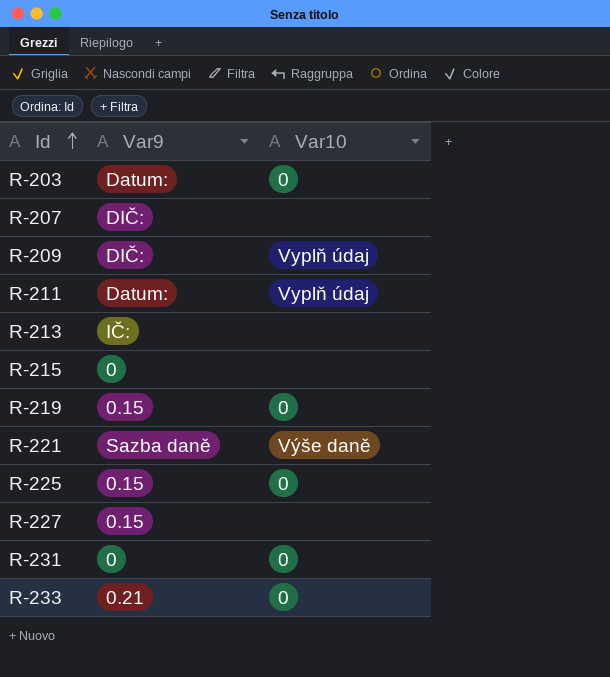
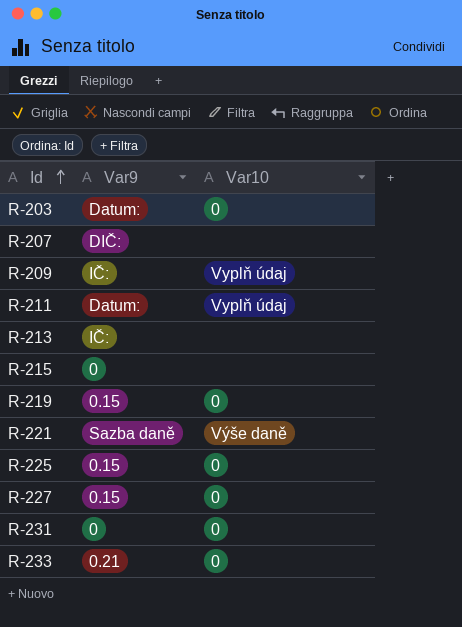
R-209 | Var9: DIČ: -> IČ:
R-227 | Var10: none -> 0

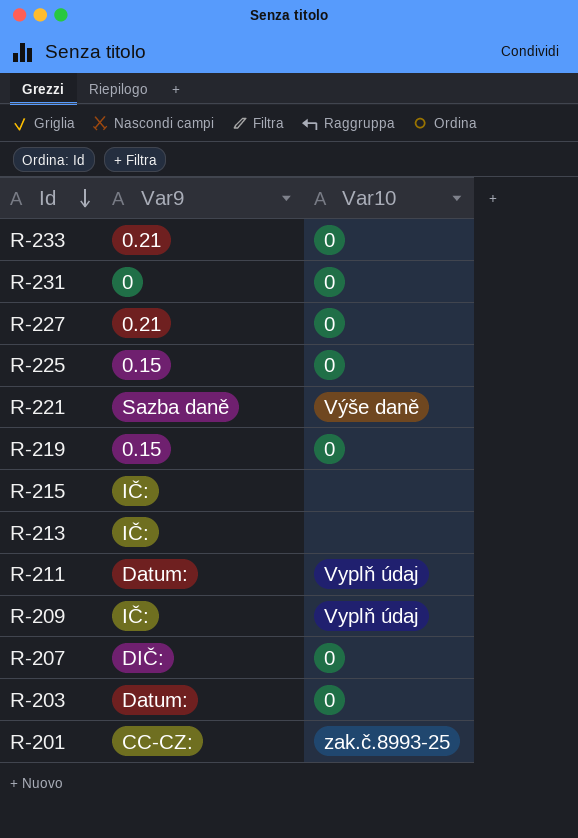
row order: Id ascending -> Id descending
R-227 | Var9: 0.15 -> 0.21
R-215 | Var9: 0 -> IČ:
R-207 | Var10: none -> 0
row R-201: none -> CC-CZ: | zak.č.8993-25

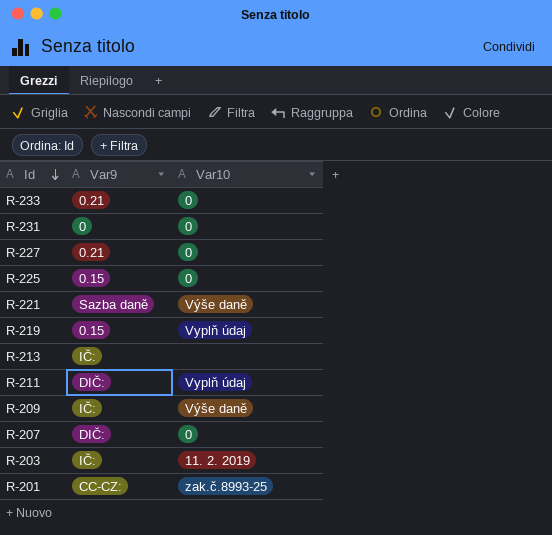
row R-215: IČ: | none -> none
R-219 | Var10: 0 -> Vyplň údaj
R-211 | Var9: Datum: -> DIČ:
R-209 | Var10: Vyplň údaj -> Výše daně
R-203 | Var9: Datum: -> IČ:
R-203 | Var10: 0 -> 11. 2. 2019

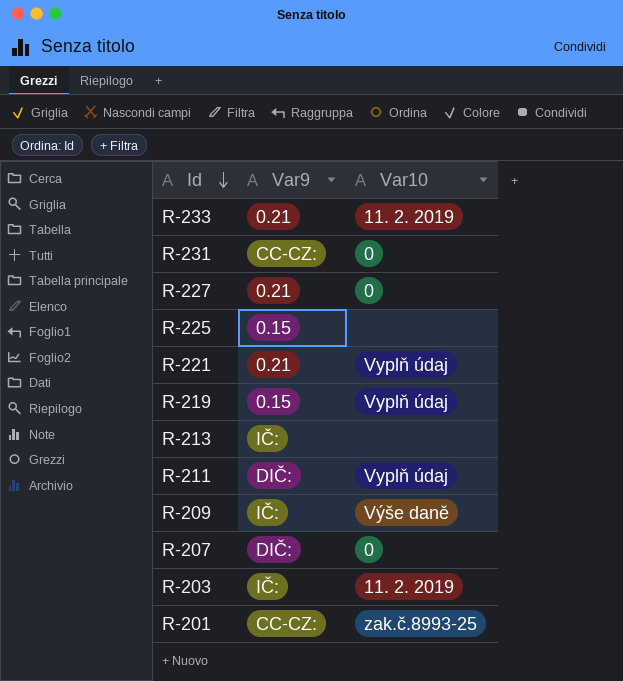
R-233 | Var10: 0 -> 11. 2. 2019
R-231 | Var9: 0 -> CC-CZ:
R-225 | Var10: 0 -> none
R-221 | Var9: Sazba daně -> 0.21
R-221 | Var10: Výše daně -> Vyplň údaj

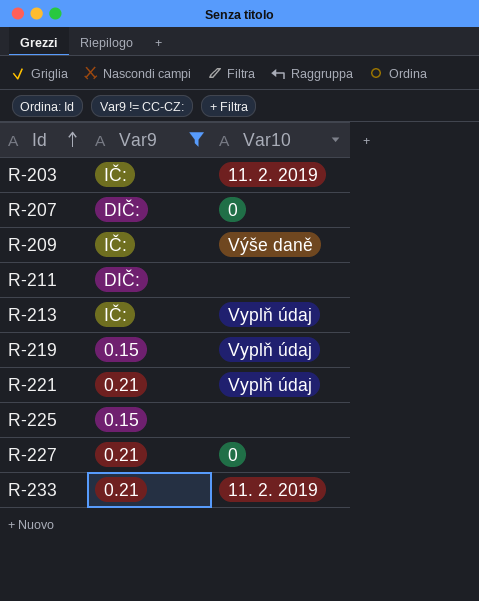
filter: none -> Var9 != CC-CZ:
row order: Id descending -> Id ascending
R-211 | Var10: Vyplň údaj -> none
R-213 | Var10: none -> Vyplň údaj

